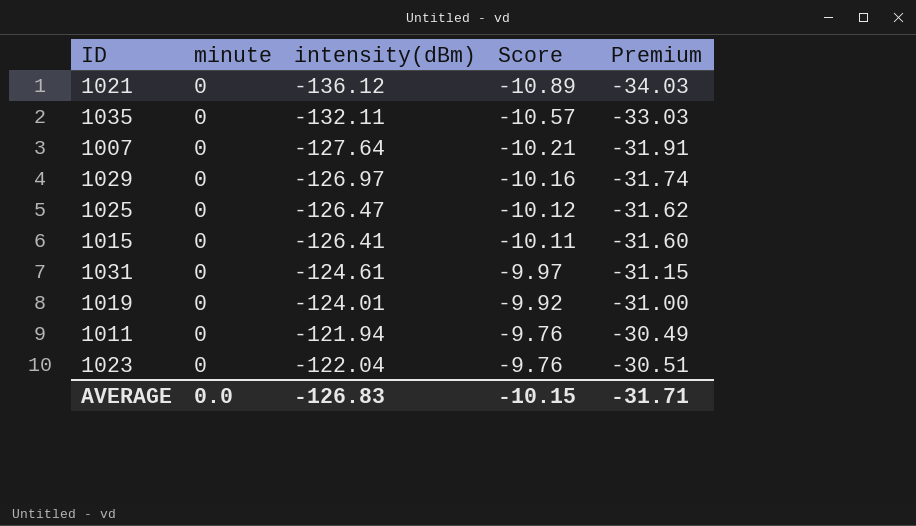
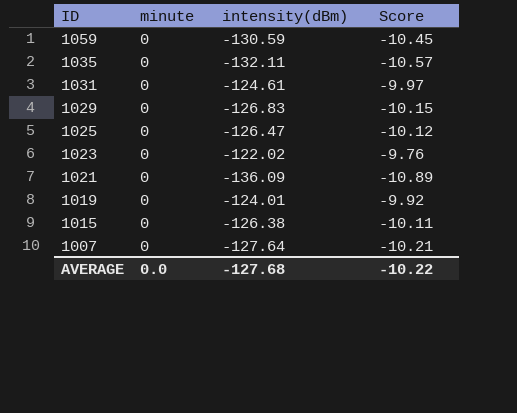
row order: Score ascending -> ID descending
column Premium | formula: [intensity(dBm)] * 0.25 -> none
row 1011: 0 | -121.94 | -9.76 | -30.49 -> none
row 1059: none -> 0 | -130.59 | -10.45
1029 | intensity(dBm): -126.97 -> -126.83
1029 | Score: -10.16 -> -10.15
1023 | intensity(dBm): -122.04 -> -122.02
1021 | intensity(dBm): -136.12 -> -136.09
1015 | intensity(dBm): -126.41 -> -126.38
AVERAGE | intensity(dBm): -126.83 -> -127.68
AVERAGE | Score: -10.15 -> -10.22

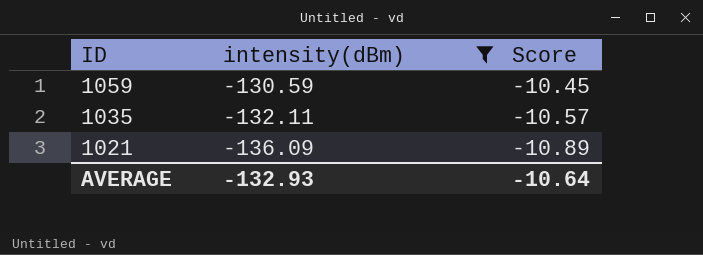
filter: none -> intensity(dBm) <= -130.59
column minute | position: 2 -> none
AVERAGE | intensity(dBm): -127.68 -> -132.93
AVERAGE | Score: -10.22 -> -10.64

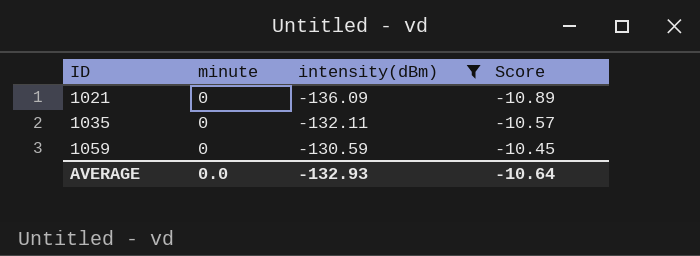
row order: ID descending -> ID ascending
column minute | position: none -> 2

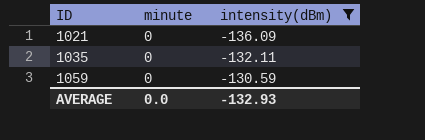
column Score | formula: [intensity(dBm)] * 0.08 -> none

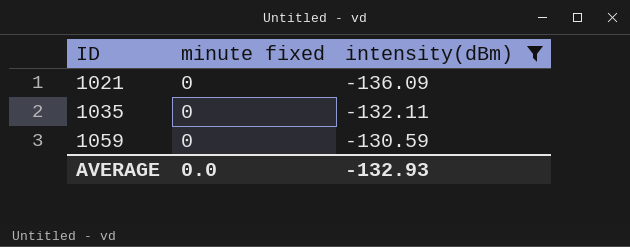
column name: minute -> minute fixed

